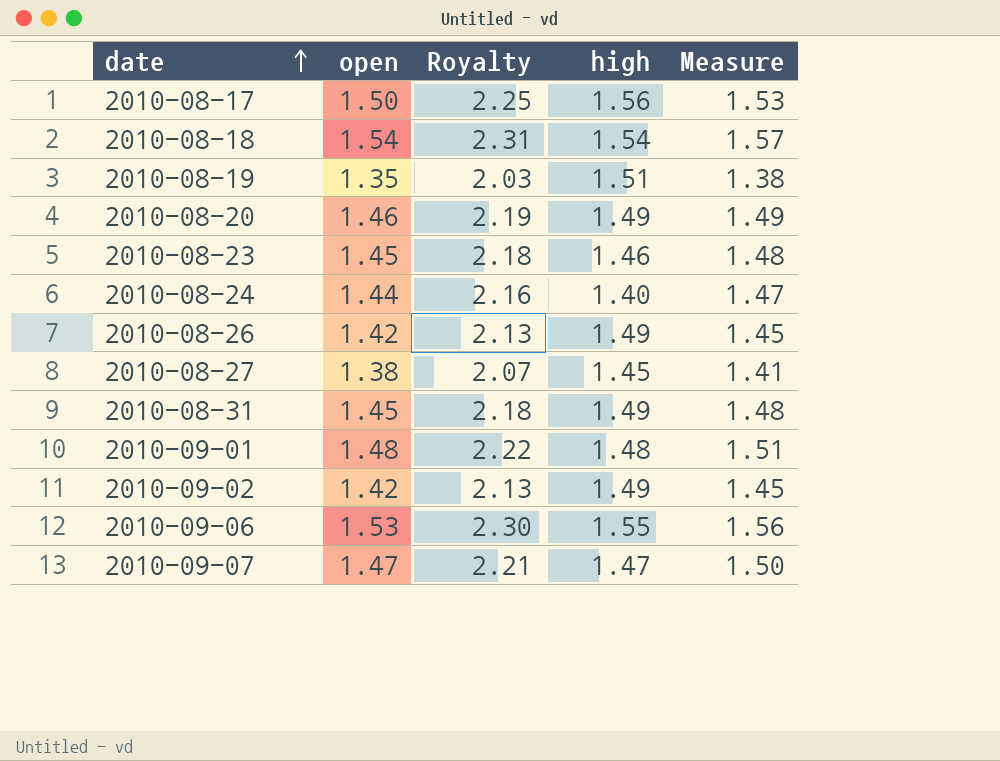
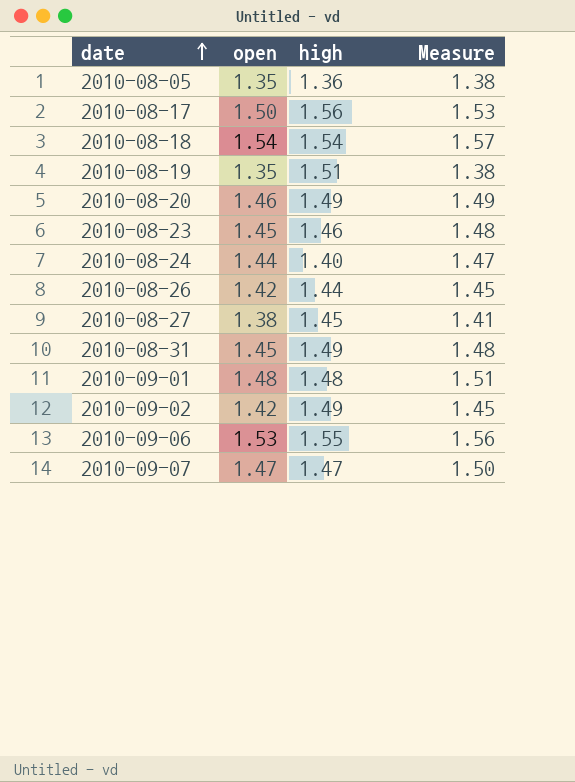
column Royalty | formula: [open] * 1.5 -> none
row 2010-08-05: none -> 1.35 | 1.36 | 1.38
2010-08-26 | high: 1.49 -> 1.44

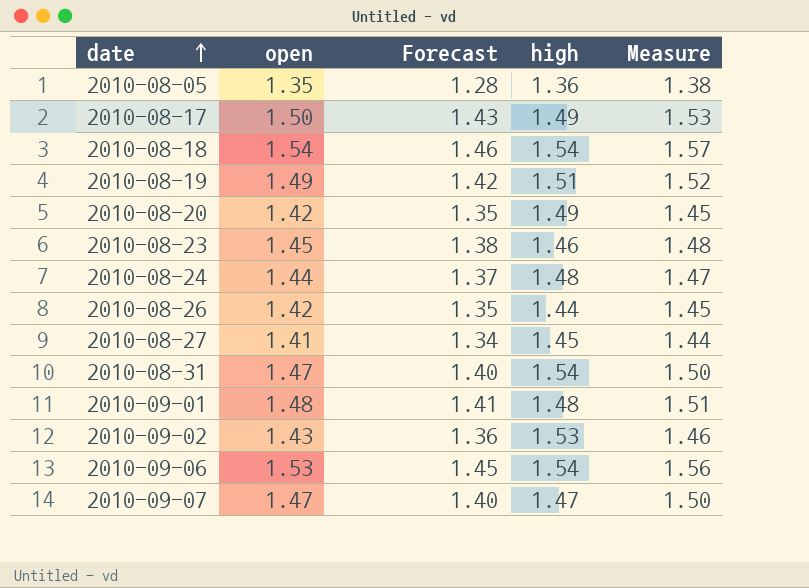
column Forecast | formula: none -> [open] * 0.95
2010-08-17 | high: 1.56 -> 1.49
2010-08-19 | open: 1.35 -> 1.49
2010-08-19 | Measure: 1.38 -> 1.52
2010-08-20 | open: 1.46 -> 1.42
2010-08-20 | Measure: 1.49 -> 1.45
2010-08-24 | high: 1.40 -> 1.48
2010-08-27 | open: 1.38 -> 1.41
2010-08-27 | Measure: 1.41 -> 1.44
2010-08-31 | open: 1.45 -> 1.47
2010-08-31 | high: 1.49 -> 1.54
2010-08-31 | Measure: 1.48 -> 1.50
2010-09-02 | open: 1.42 -> 1.43
2010-09-02 | high: 1.49 -> 1.53
2010-09-02 | Measure: 1.45 -> 1.46
2010-09-06 | high: 1.55 -> 1.54

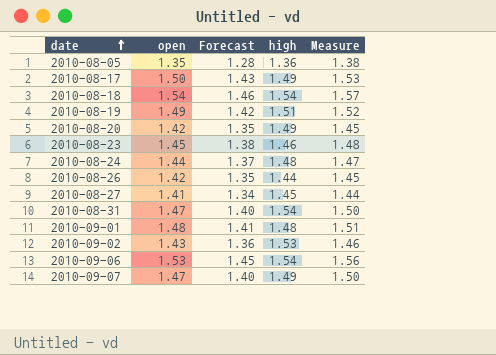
2010-09-07 | high: 1.47 -> 1.49

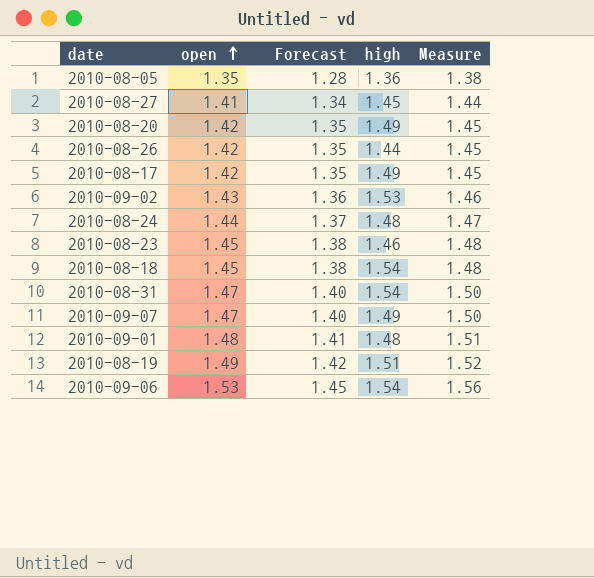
row order: date ascending -> open ascending
2010-08-17 | open: 1.50 -> 1.42
2010-08-17 | Forecast: 1.43 -> 1.35
2010-08-17 | Measure: 1.53 -> 1.45
2010-08-18 | open: 1.54 -> 1.45
2010-08-18 | Forecast: 1.46 -> 1.38
2010-08-18 | Measure: 1.57 -> 1.48

